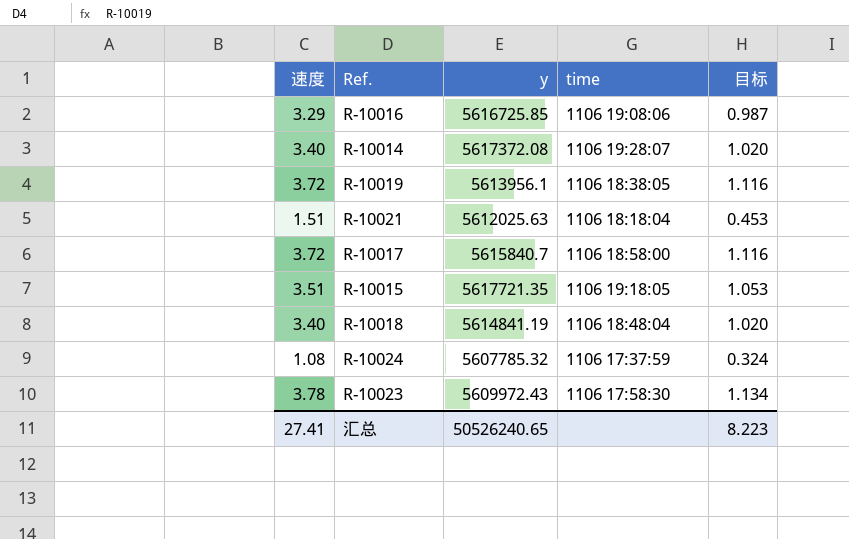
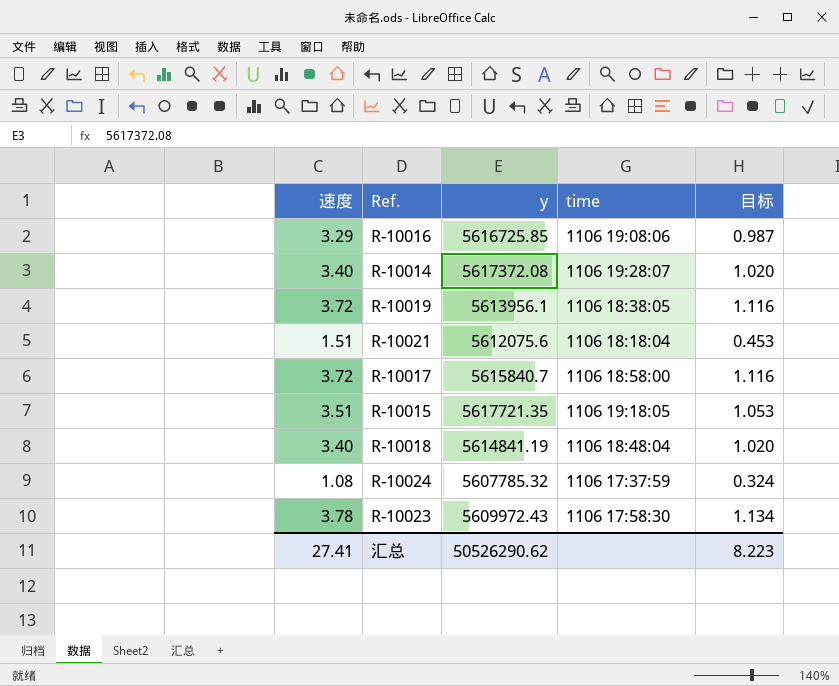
R-10021 | y: 5612025.63 -> 5612075.6
汇总 | y: 50526240.65 -> 50526290.62

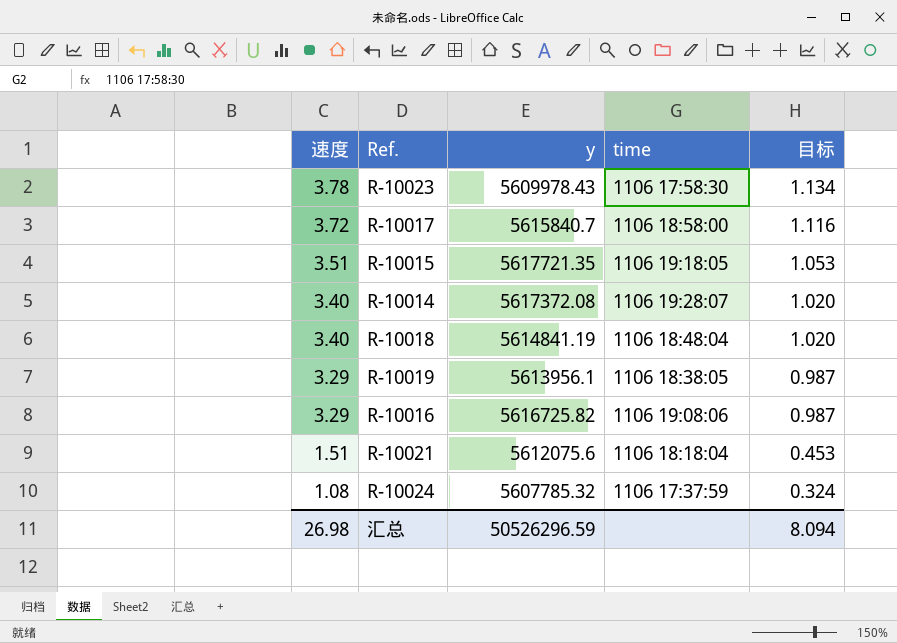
row order: none -> 速度 descending
R-10023 | y: 5609972.43 -> 5609978.43
R-10019 | 速度: 3.72 -> 3.29
R-10019 | 目标: 1.116 -> 0.987
R-10016 | y: 5616725.85 -> 5616725.82
汇总 | 速度: 27.41 -> 26.98
汇总 | y: 50526290.62 -> 50526296.59
汇总 | 目标: 8.223 -> 8.094

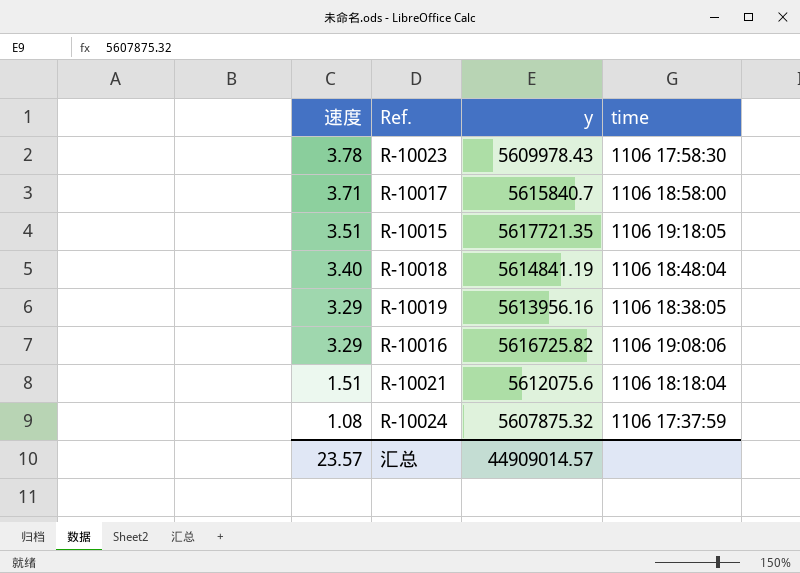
column 目标 | formula: [速度] * 0.3 -> none
row R-10014: 3.40 | 5617372.08 | 1106 19:28:07 | 1.020 -> none
R-10017 | 速度: 3.72 -> 3.71
R-10019 | y: 5613956.1 -> 5613956.16
R-10024 | y: 5607785.32 -> 5607875.32
汇总 | 速度: 26.98 -> 23.57
汇总 | y: 50526296.59 -> 44909014.57

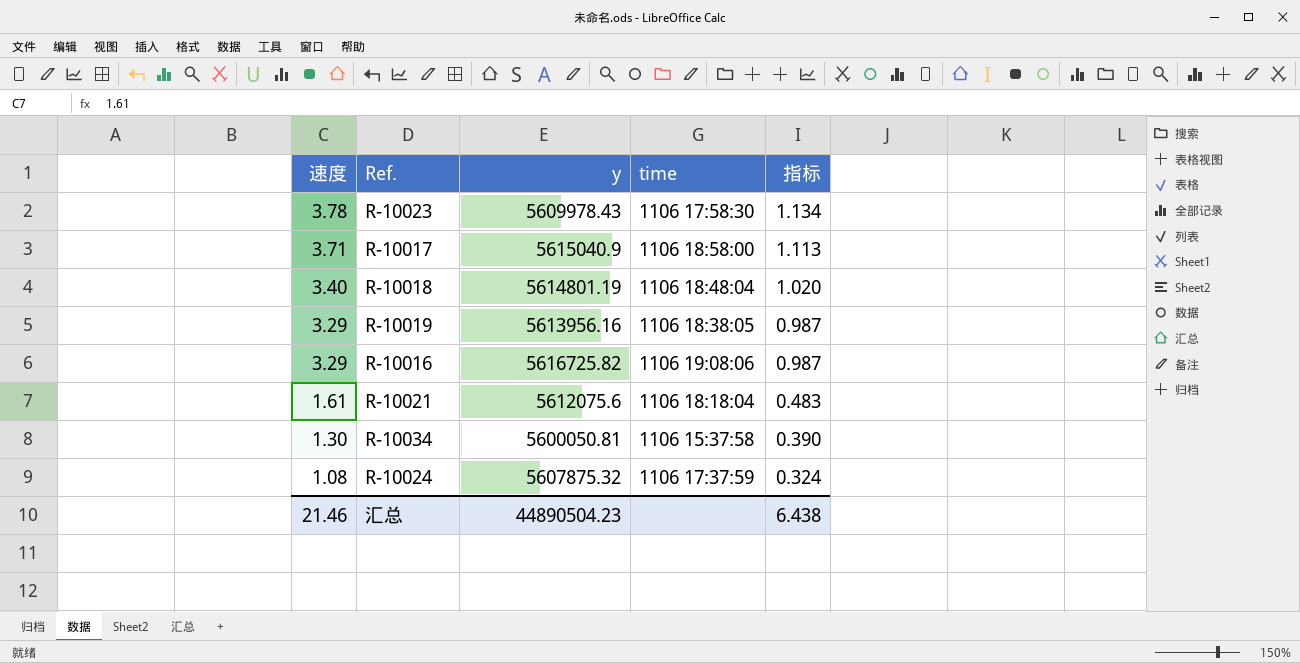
column 指标 | formula: none -> [速度] * 0.3
row R-10015: 3.51 | 5617721.35 | 1106 19:18:05 -> none
R-10017 | y: 5615840.7 -> 5615040.9
R-10018 | y: 5614841.19 -> 5614801.19
R-10021 | 速度: 1.51 -> 1.61
row R-10034: none -> 1.30 | 5600050.81 | 1106 15:37:58 | 0.390
汇总 | 速度: 23.57 -> 21.46
汇总 | y: 44909014.57 -> 44890504.23

